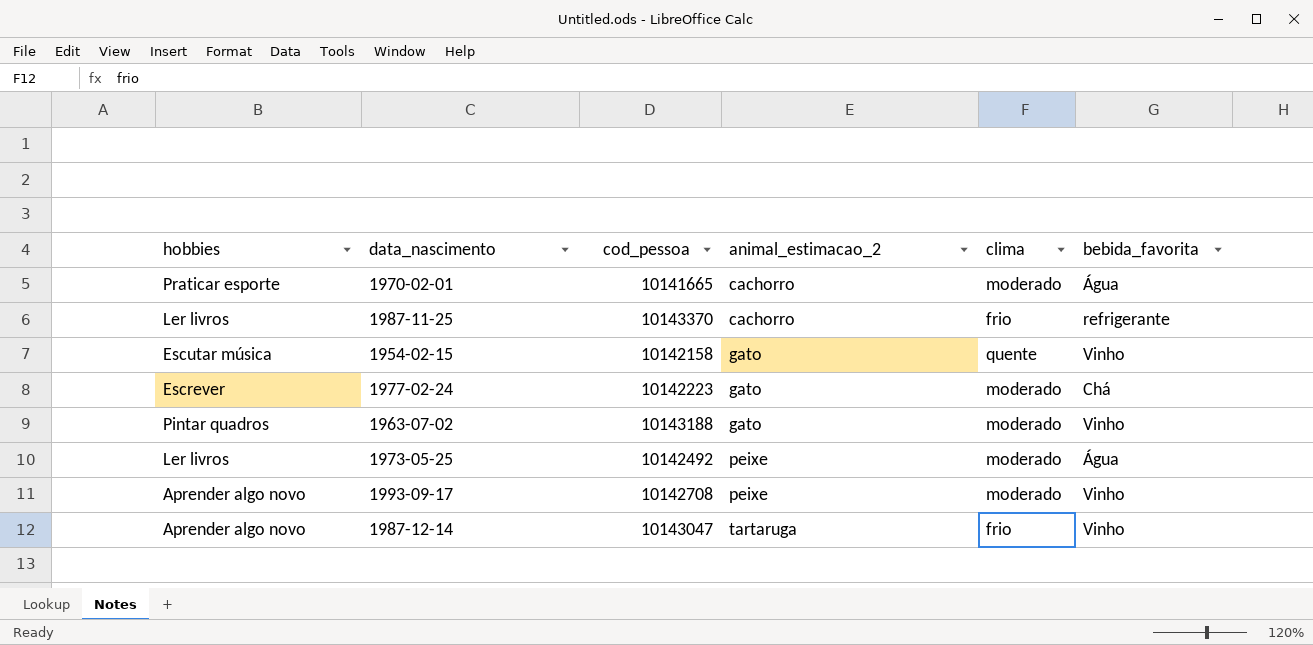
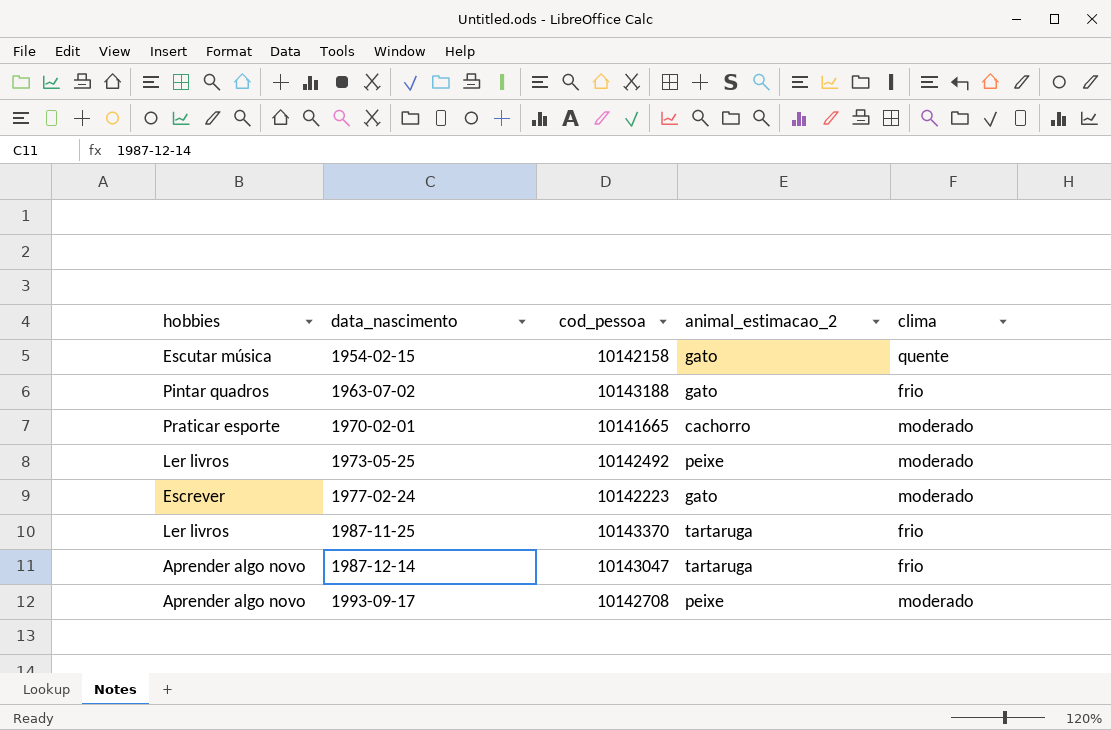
row order: animal_estimacao_2 ascending -> data_nascimento ascending
column bebida_favorita | position: 6 -> none
1963-07-02 | clima: moderado -> frio
1987-11-25 | animal_estimacao_2: cachorro -> tartaruga

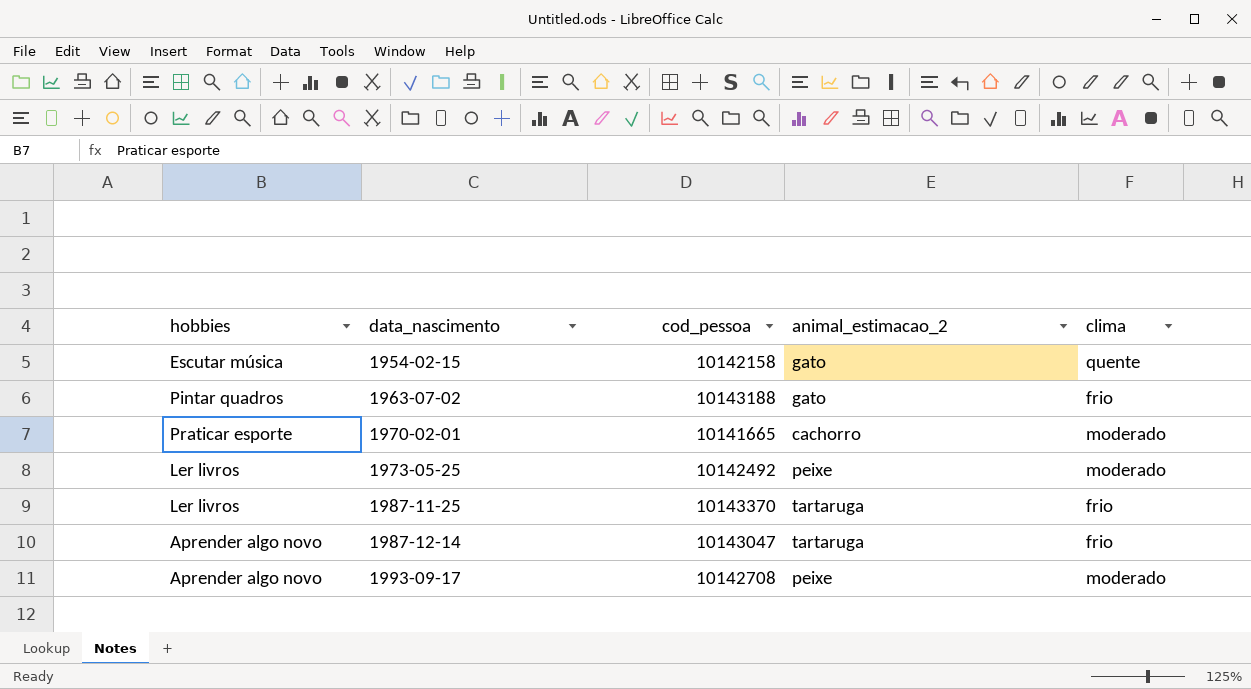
row 1977-02-24: Escrever | 10142223 | gato | moderado -> none

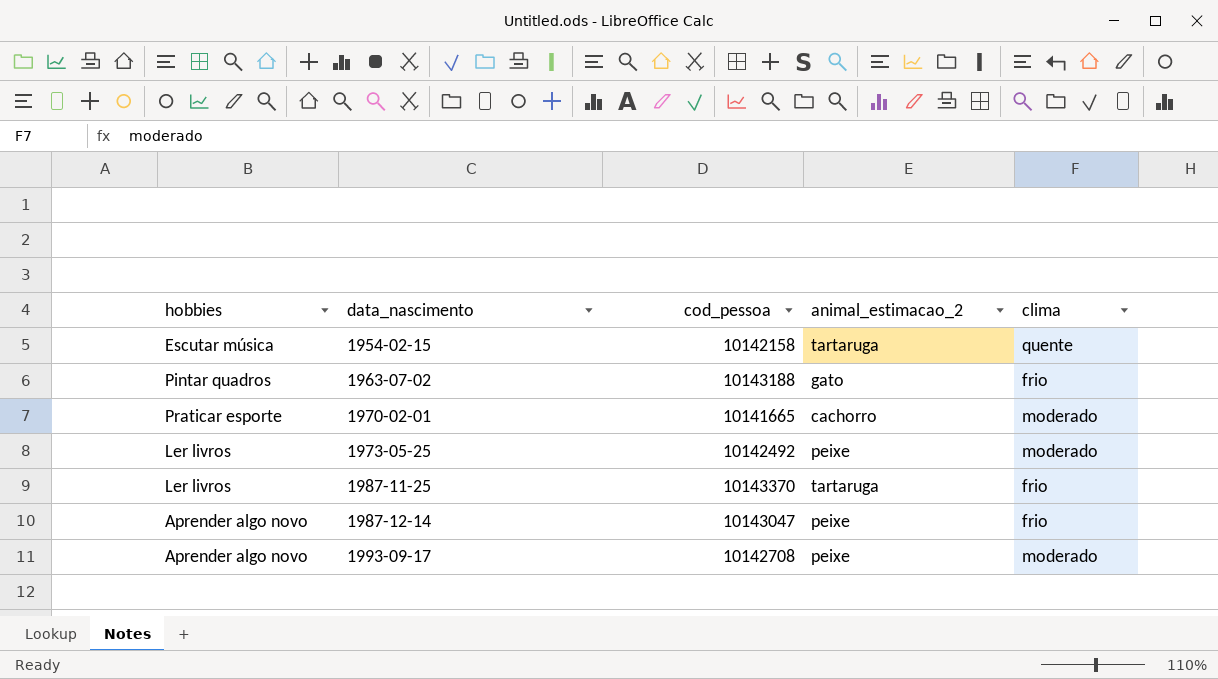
1954-02-15 | animal_estimacao_2: gato -> tartaruga
1987-12-14 | animal_estimacao_2: tartaruga -> peixe

